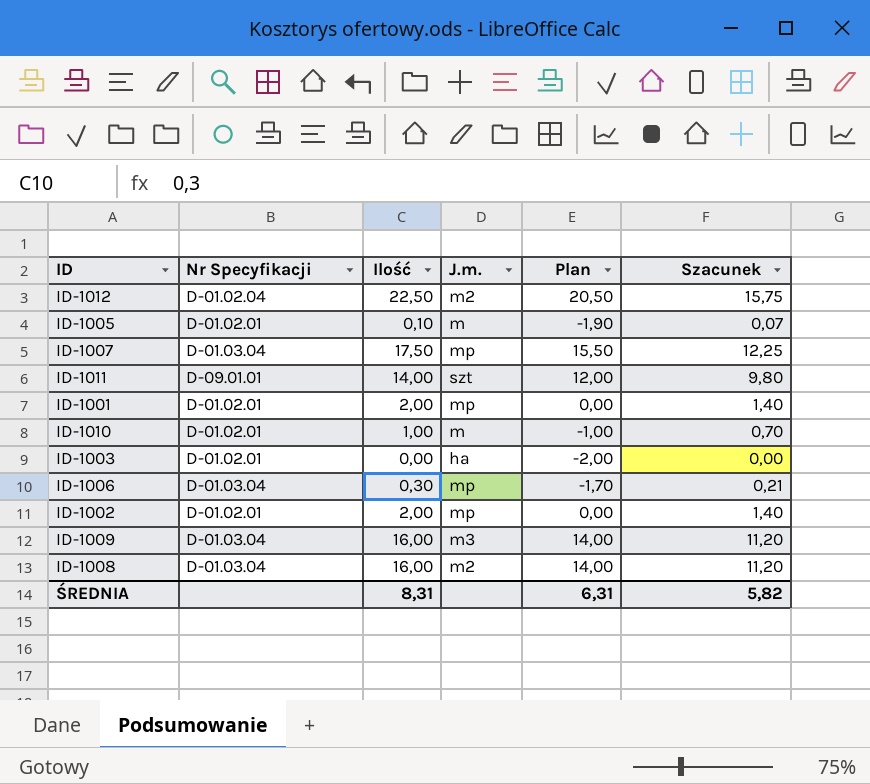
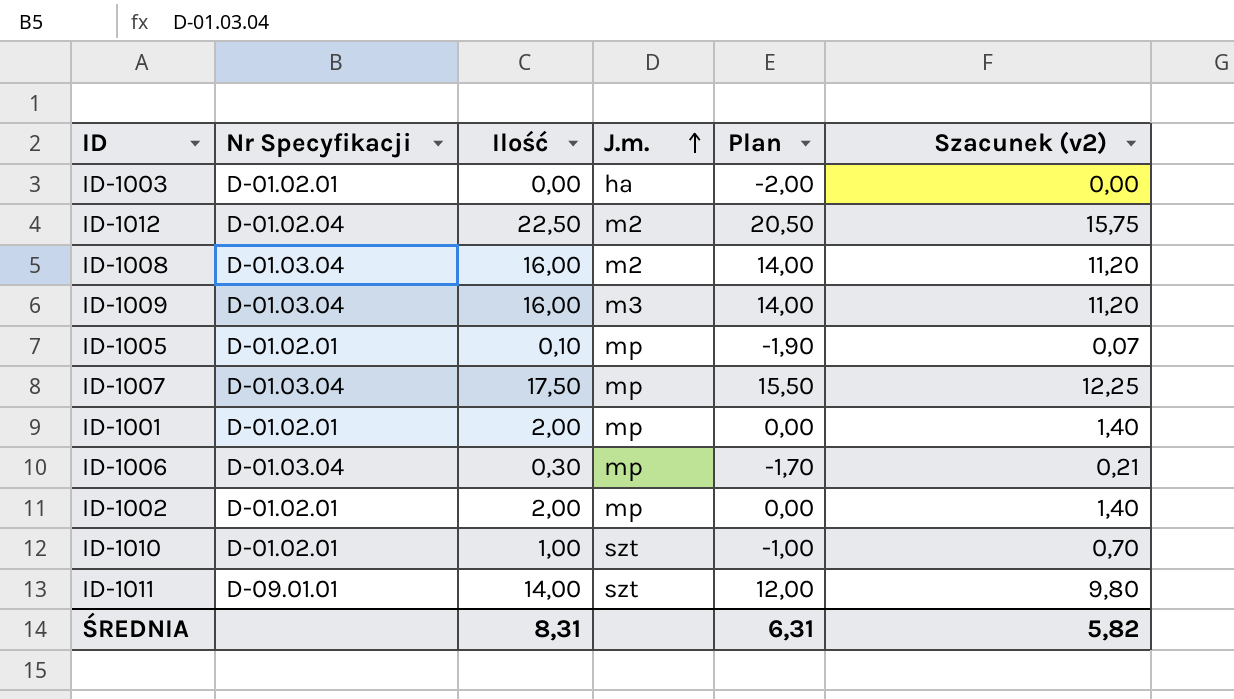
row order: none -> J.m. ascending
column name: Szacunek -> Szacunek (v2)
ID-1005 | J.m.: m -> mp
ID-1010 | J.m.: m -> szt

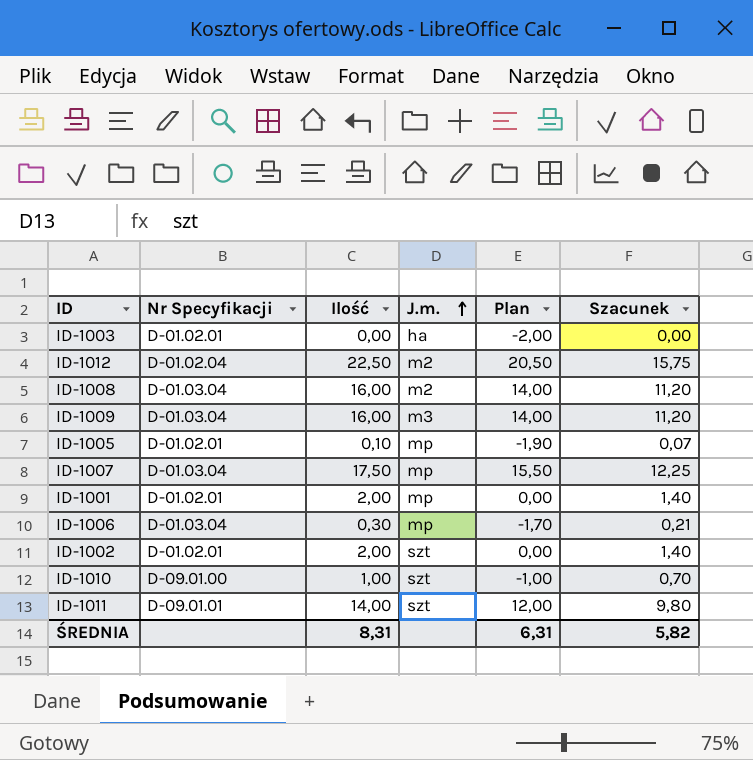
column name: Szacunek (v2) -> Szacunek
ID-1002 | J.m.: mp -> szt
ID-1010 | Nr Specyfikacji: D-01.02.01 -> D-09.01.00

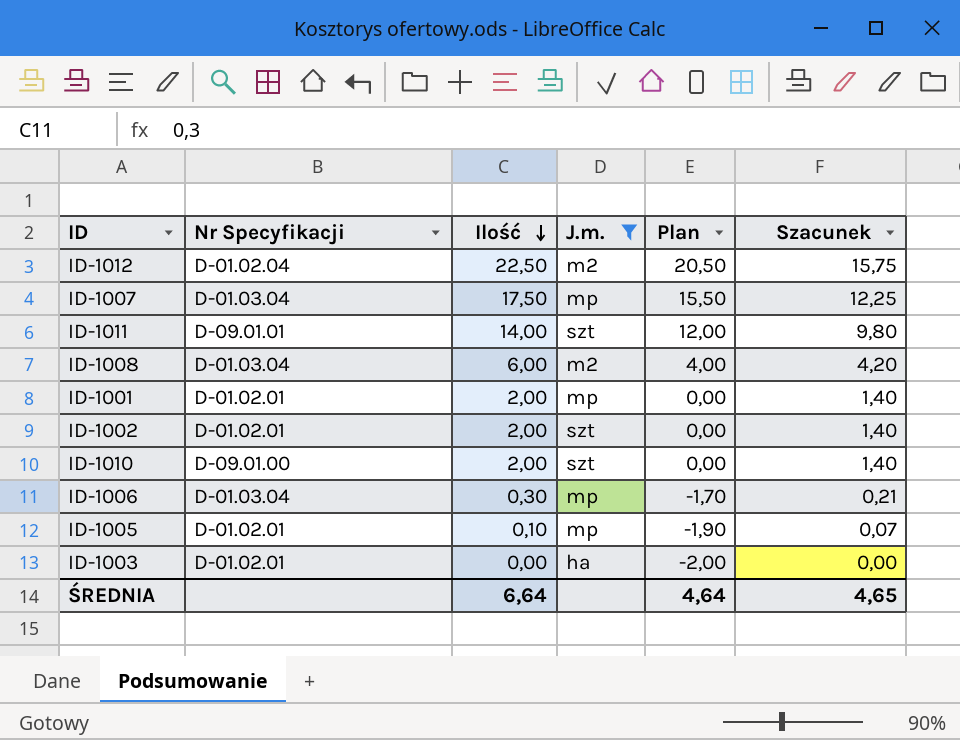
filter: none -> J.m. != m3
row order: J.m. ascending -> Ilość descending
ID-1008 | Ilość: 16,00 -> 6,00
ID-1008 | Plan: 14,00 -> 4,00
ID-1008 | Szacunek: 11,20 -> 4,20
ID-1010 | Ilość: 1,00 -> 2,00
ID-1010 | Plan: -1,00 -> 0,00
ID-1010 | Szacunek: 0,70 -> 1,40
ŚREDNIA | Ilość: 8,31 -> 6,64
ŚREDNIA | Plan: 6,31 -> 4,64
ŚREDNIA | Szacunek: 5,82 -> 4,65

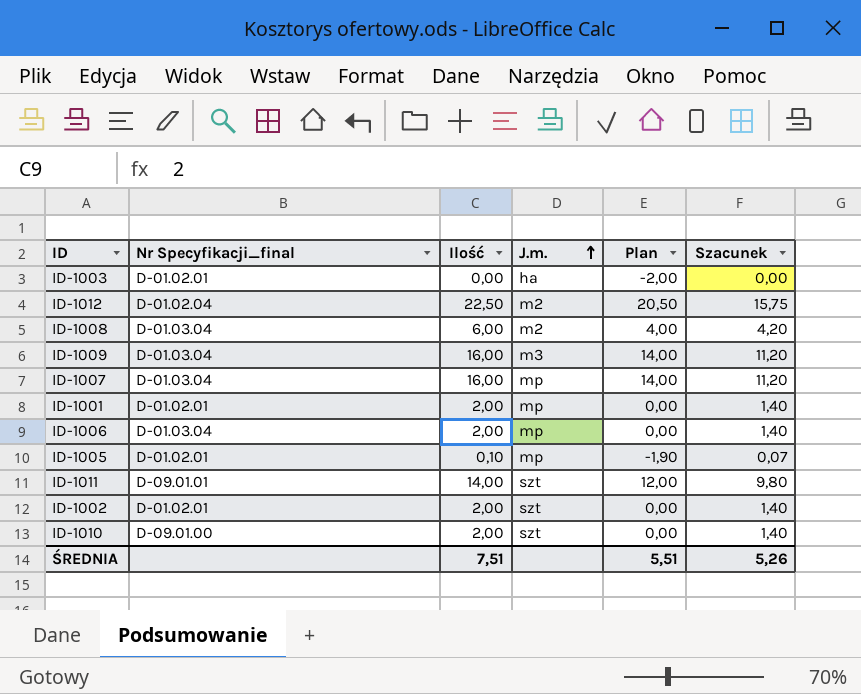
filter: J.m. != m3 -> none
row order: Ilość descending -> J.m. ascending
column name: Nr Specyfikacji -> Nr Specyfikacji_final
ID-1007 | Ilość: 17,50 -> 16,00
ID-1007 | Plan: 15,50 -> 14,00
ID-1007 | Szacunek: 12,25 -> 11,20
ID-1006 | Ilość: 0,30 -> 2,00
ID-1006 | Plan: -1,70 -> 0,00
ID-1006 | Szacunek: 0,21 -> 1,40
ŚREDNIA | Ilość: 6,64 -> 7,51
ŚREDNIA | Plan: 4,64 -> 5,51
ŚREDNIA | Szacunek: 4,65 -> 5,26

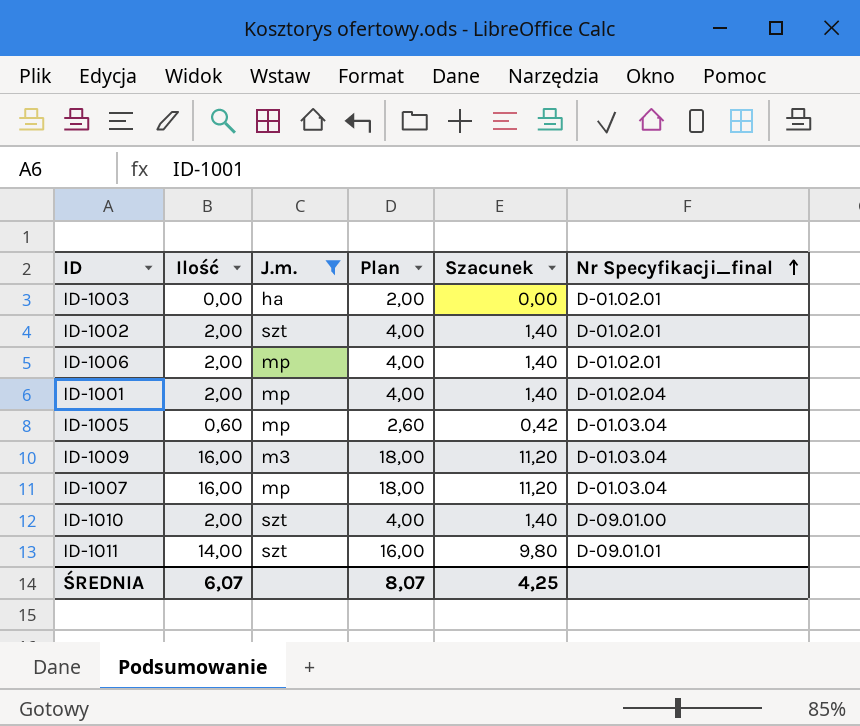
filter: none -> J.m. != m2
row order: J.m. ascending -> Nr Specyfikacji_final ascending
column Plan | formula: [Ilość] - 2 -> [Ilość] + 2
column Nr Specyfikacji_final | position: 2 -> 6
ID-1006 | Nr Specyfikacji_final: D-01.03.04 -> D-01.02.01
ID-1001 | Nr Specyfikacji_final: D-01.02.01 -> D-01.02.04
ID-1005 | Ilość: 0,10 -> 0,60
ID-1005 | Szacunek: 0,07 -> 0,42
ID-1005 | Nr Specyfikacji_final: D-01.02.01 -> D-01.03.04
ŚREDNIA | Ilość: 7,51 -> 6,07
ŚREDNIA | Plan: 5,51 -> 8,07
ŚREDNIA | Szacunek: 5,26 -> 4,25

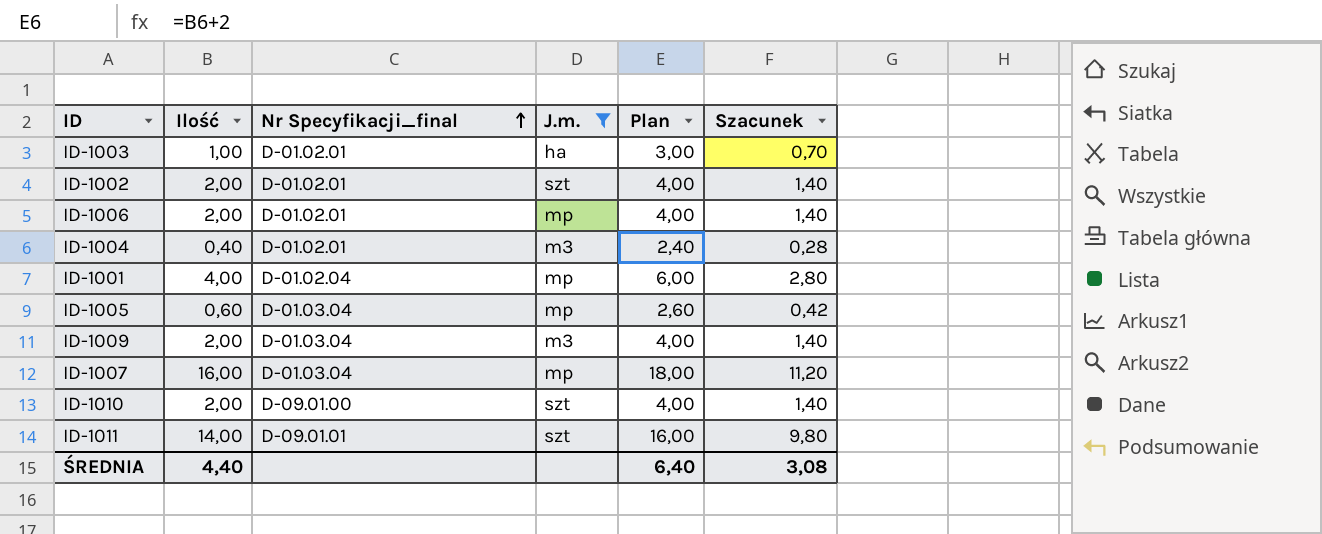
column Nr Specyfikacji_final | position: 6 -> 3
ID-1003 | Ilość: 0,00 -> 1,00
ID-1003 | Plan: 2,00 -> 3,00
ID-1003 | Szacunek: 0,00 -> 0,70
row ID-1004: none -> 0,40 | D-01.02.01 | m3 | 2,40 | 0,28
ID-1001 | Ilość: 2,00 -> 4,00
ID-1001 | Plan: 4,00 -> 6,00
ID-1001 | Szacunek: 1,40 -> 2,80
ID-1009 | Ilość: 16,00 -> 2,00
ID-1009 | Plan: 18,00 -> 4,00
ID-1009 | Szacunek: 11,20 -> 1,40
ŚREDNIA | Ilość: 6,07 -> 4,40
ŚREDNIA | Plan: 8,07 -> 6,40
ŚREDNIA | Szacunek: 4,25 -> 3,08

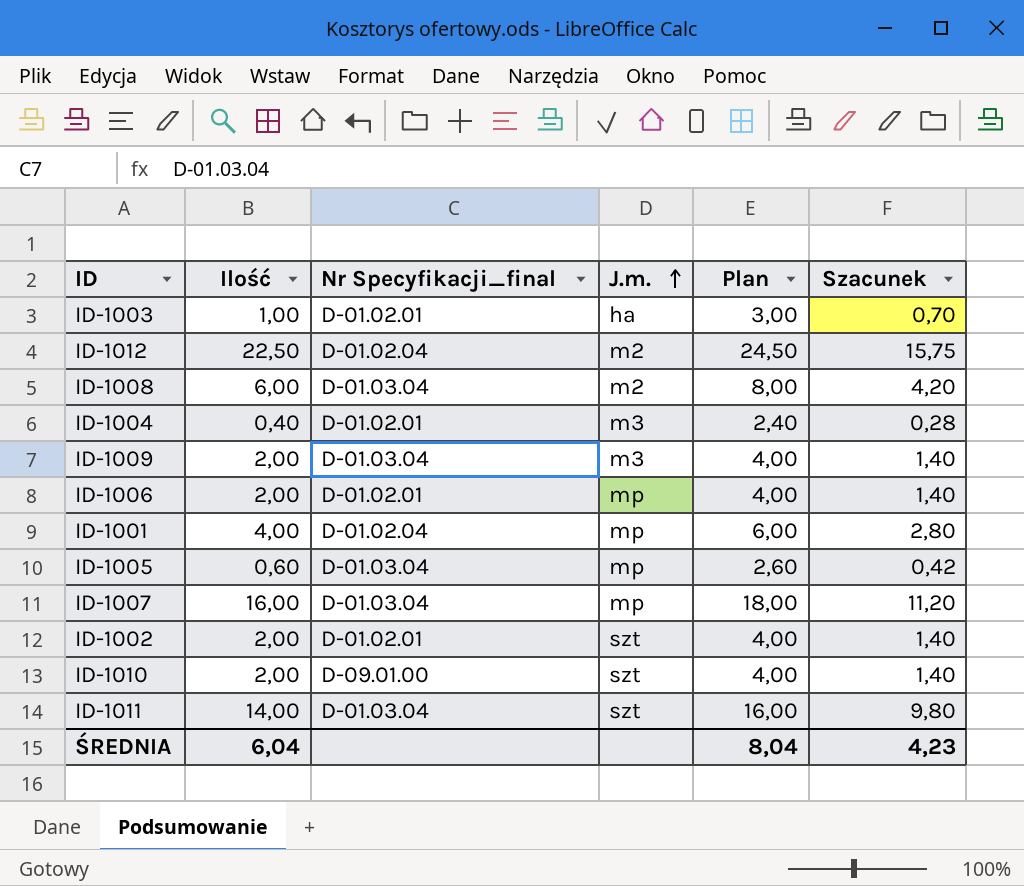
filter: J.m. != m2 -> none
row order: Nr Specyfikacji_final ascending -> J.m. ascending
ID-1011 | Nr Specyfikacji_final: D-09.01.01 -> D-01.03.04
ŚREDNIA | Ilość: 4,40 -> 6,04
ŚREDNIA | Plan: 6,40 -> 8,04
ŚREDNIA | Szacunek: 3,08 -> 4,23

